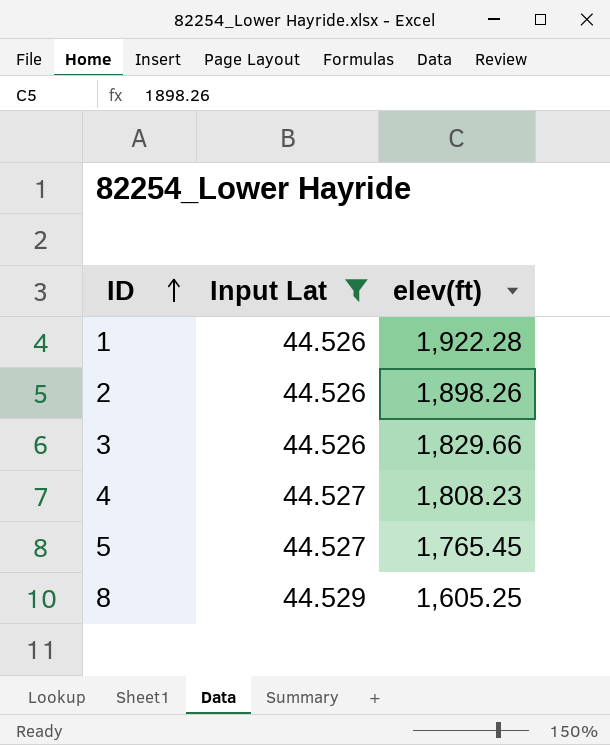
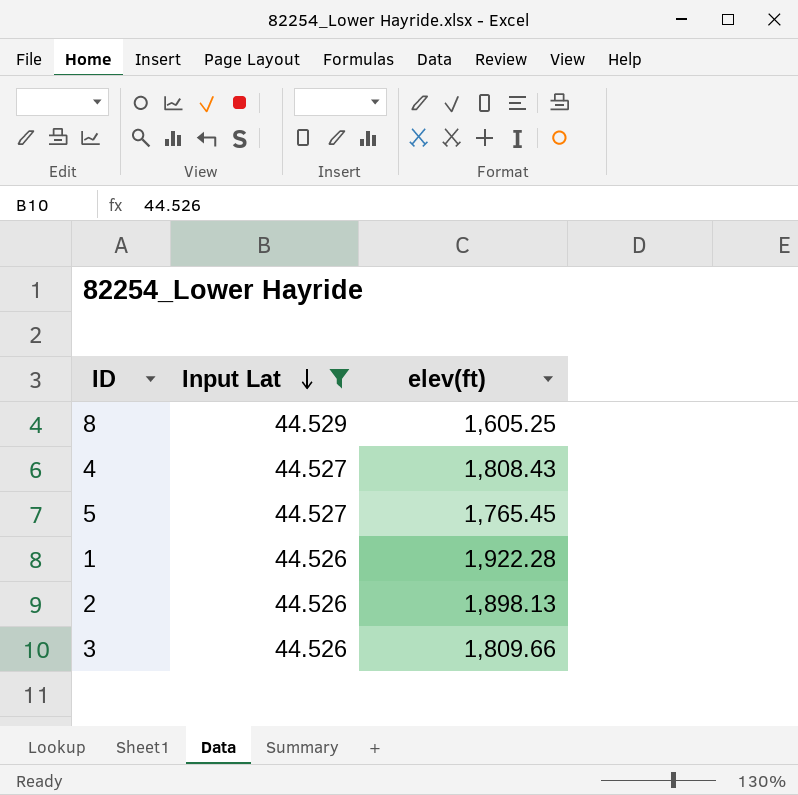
row order: ID ascending -> Input Lat descending
4 | elev(ft): 1,808.23 -> 1,808.43
2 | elev(ft): 1,898.26 -> 1,898.13
3 | elev(ft): 1,829.66 -> 1,809.66

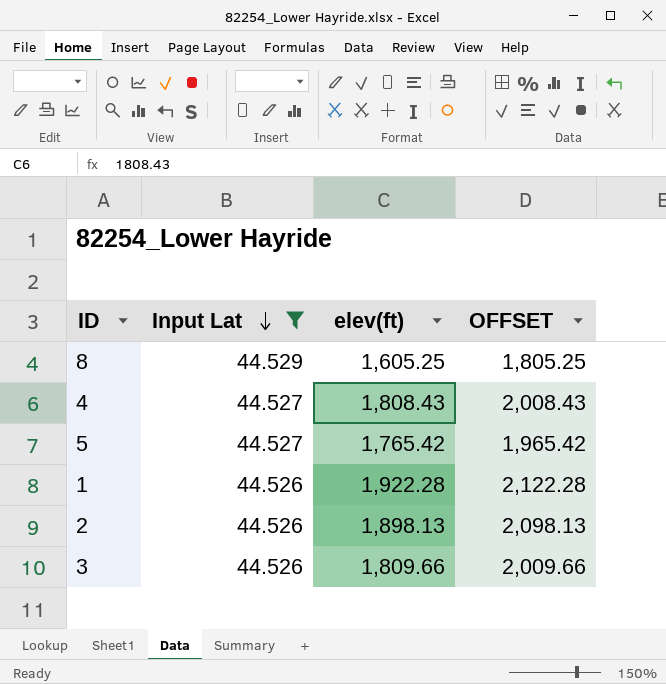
column OFFSET | formula: none -> [elev(ft)] + 200
5 | elev(ft): 1,765.45 -> 1,765.42

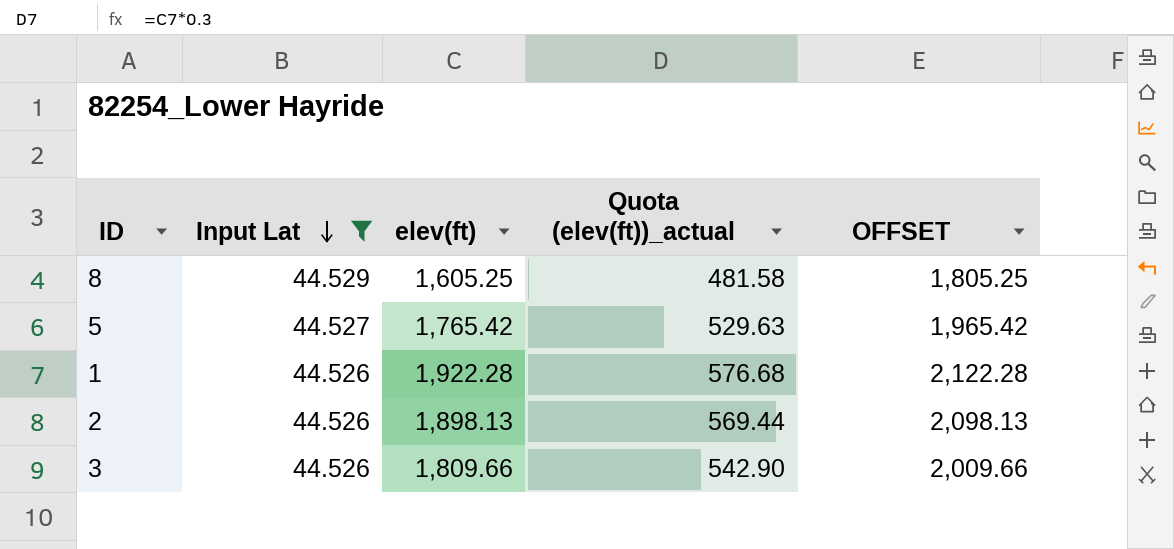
column Quota (elev(ft))_actual | formula: none -> [elev(ft)] * 0.3
row 4: 44.527 | 1,808.43 | 2,008.43 -> none

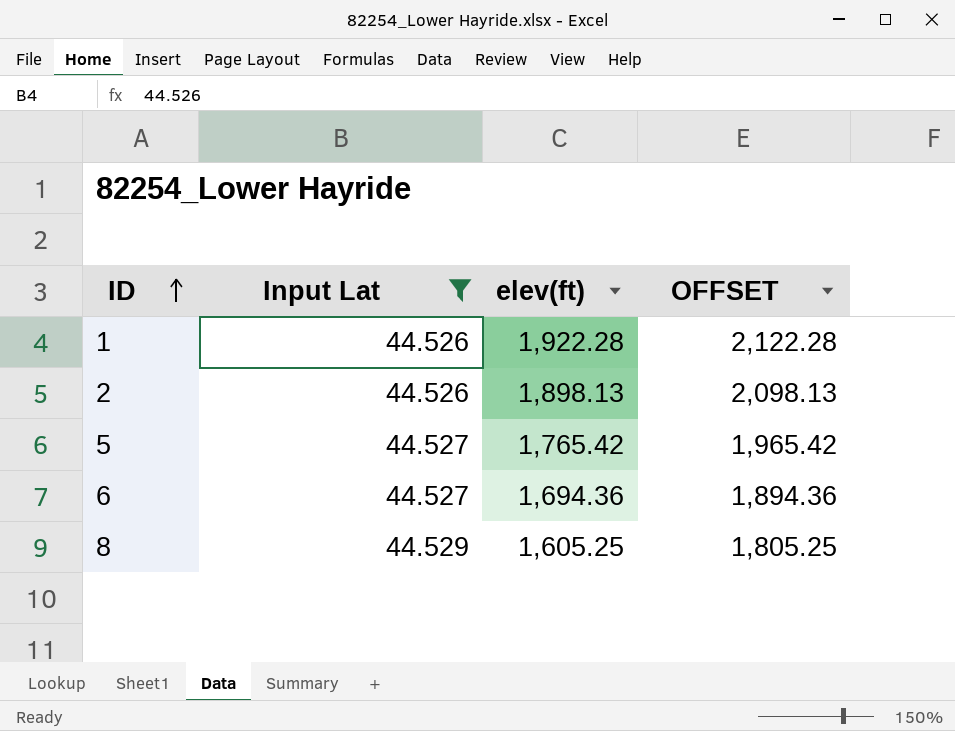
row order: Input Lat descending -> ID ascending
column Quota (elev(ft))_actual | formula: [elev(ft)] * 0.3 -> none
row 3: 44.526 | 1,809.66 | 542.90 | 2,009.66 -> none
row 6: none -> 44.527 | 1,694.36 | 1,894.36

